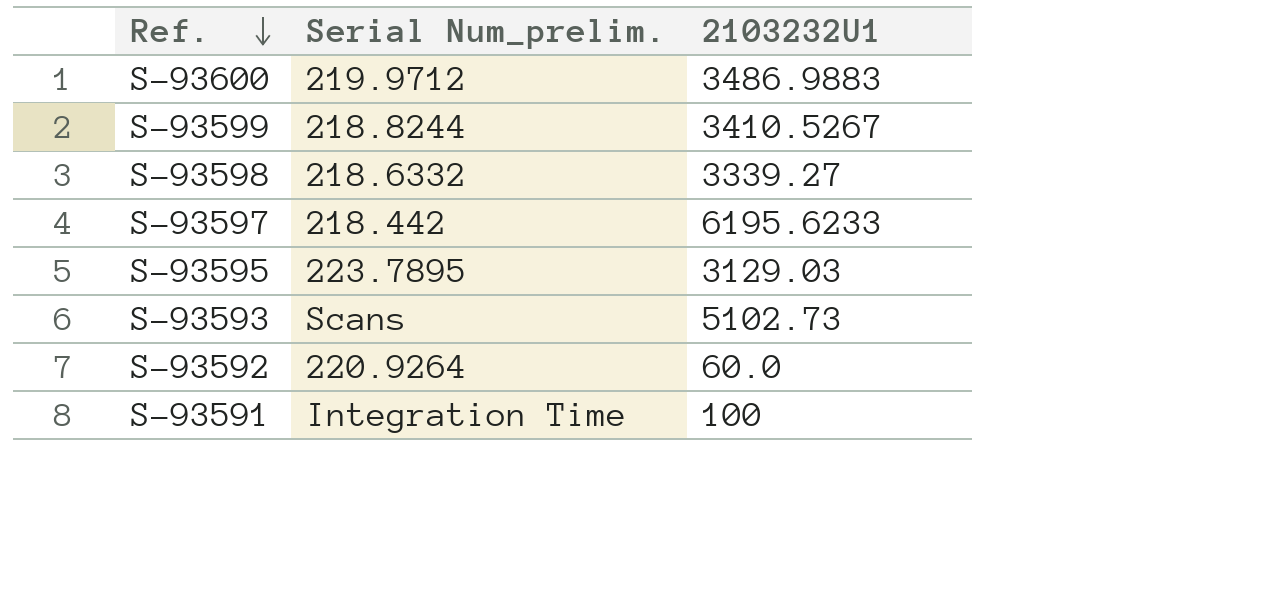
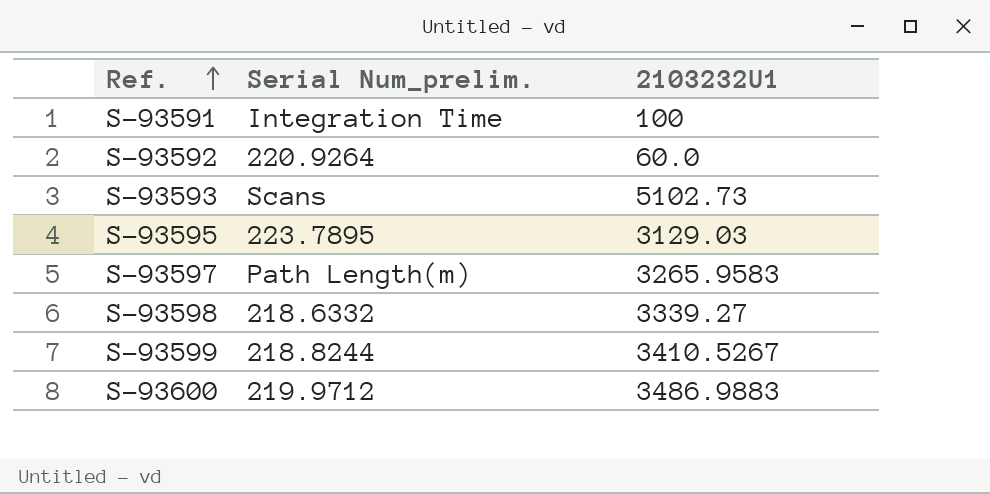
row order: Ref. descending -> Ref. ascending
S-93597 | Serial Num_prelim.: 218.442 -> Path Length(m)
S-93597 | 2103232U1: 6195.6233 -> 3265.9583

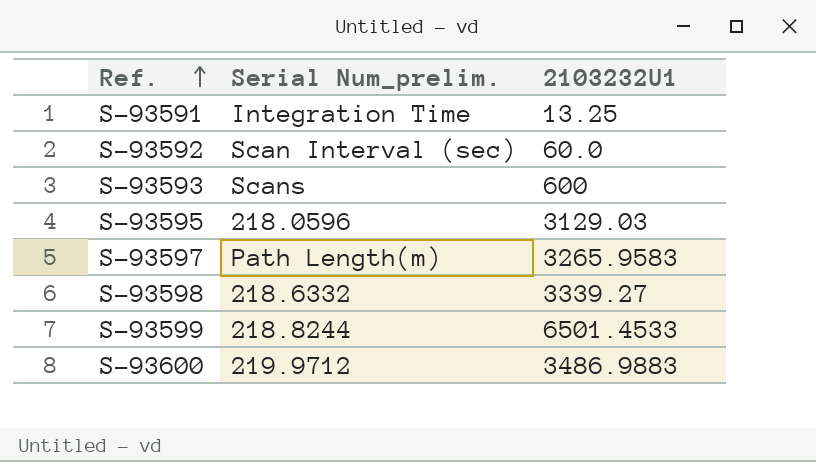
S-93591 | 2103232U1: 100 -> 13.25
S-93592 | Serial Num_prelim.: 220.9264 -> Scan Interval (sec)
S-93593 | 2103232U1: 5102.73 -> 600
S-93595 | Serial Num_prelim.: 223.7895 -> 218.0596
S-93599 | 2103232U1: 3410.5267 -> 6501.4533

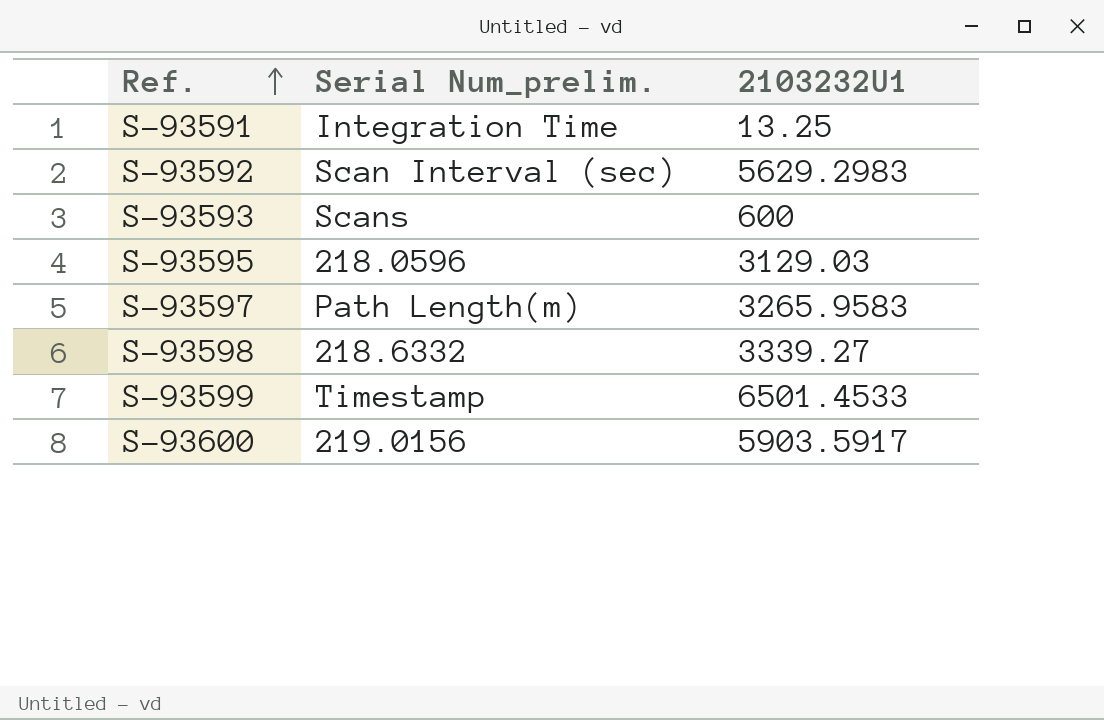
S-93592 | 2103232U1: 60.0 -> 5629.2983
S-93599 | Serial Num_prelim.: 218.8244 -> Timestamp
S-93600 | Serial Num_prelim.: 219.9712 -> 219.0156
S-93600 | 2103232U1: 3486.9883 -> 5903.5917

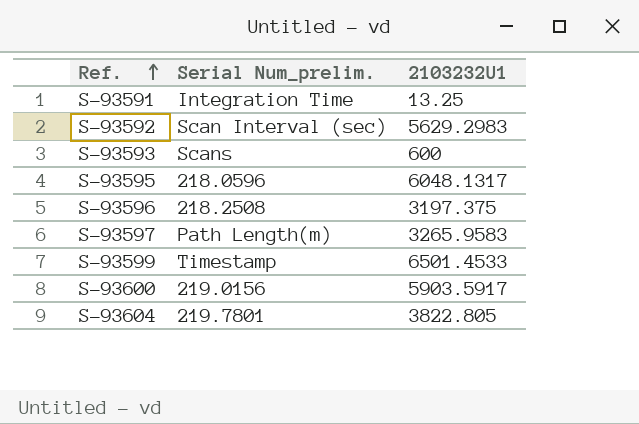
row S-93598: 218.6332 | 3339.27 -> none
S-93595 | 2103232U1: 3129.03 -> 6048.1317
row S-93596: none -> 218.2508 | 3197.375
row S-93604: none -> 219.7801 | 3822.805

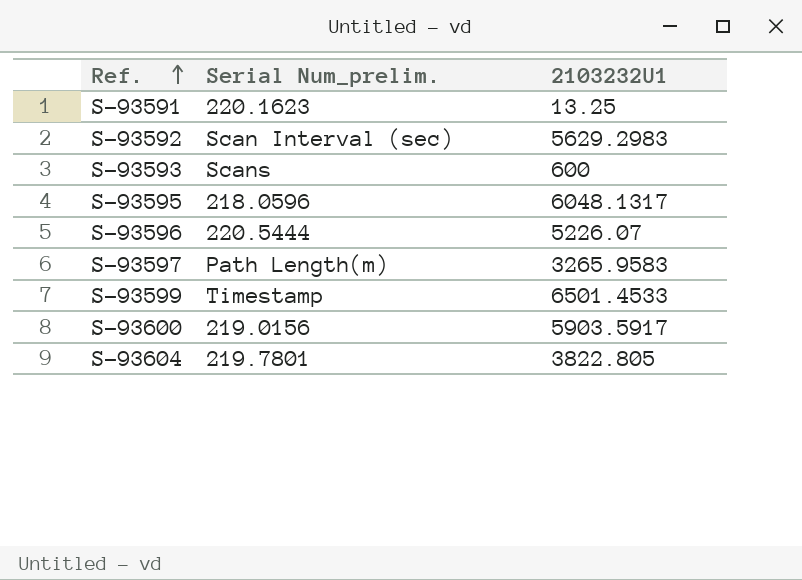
S-93591 | Serial Num_prelim.: Integration Time -> 220.1623
S-93596 | Serial Num_prelim.: 218.2508 -> 220.5444
S-93596 | 2103232U1: 3197.375 -> 5226.07

